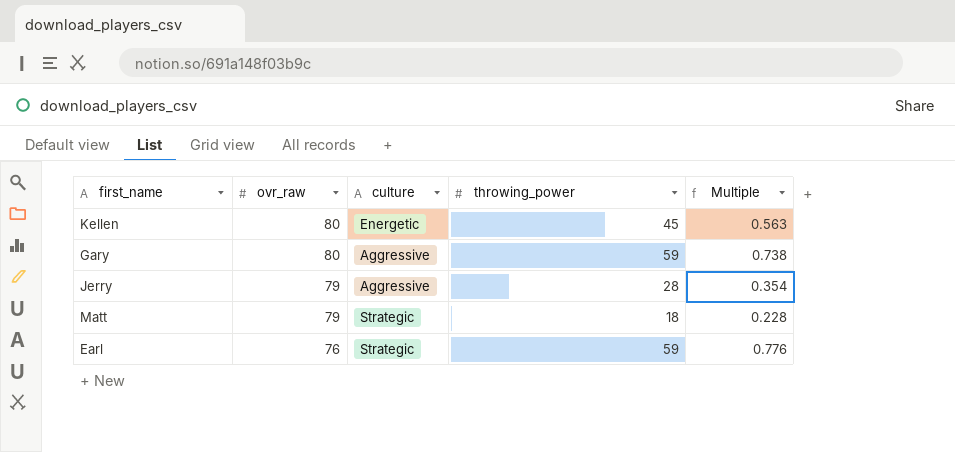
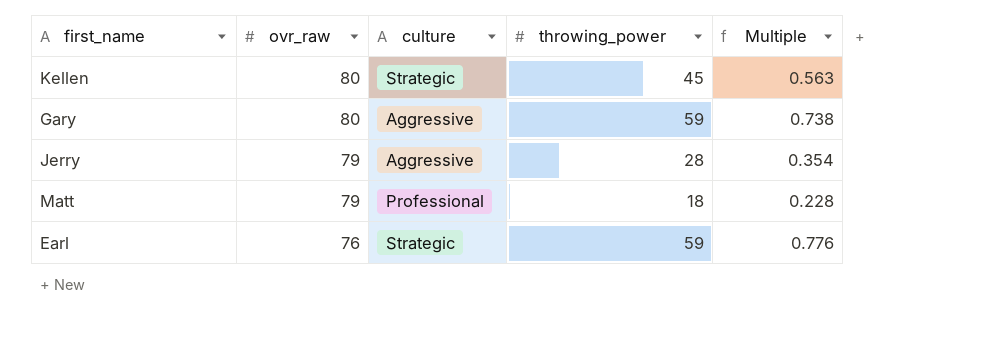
Kellen | culture: Energetic -> Strategic
Matt | culture: Strategic -> Professional

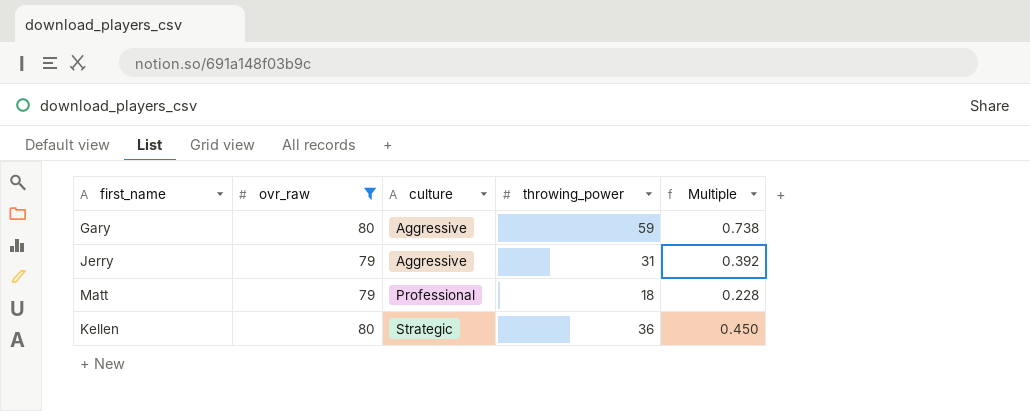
filter: none -> ovr_raw != 76
row order: ovr_raw descending -> culture ascending
Jerry | throwing_power: 28 -> 31
Jerry | Multiple: 0.354 -> 0.392
Kellen | throwing_power: 45 -> 36
Kellen | Multiple: 0.563 -> 0.450

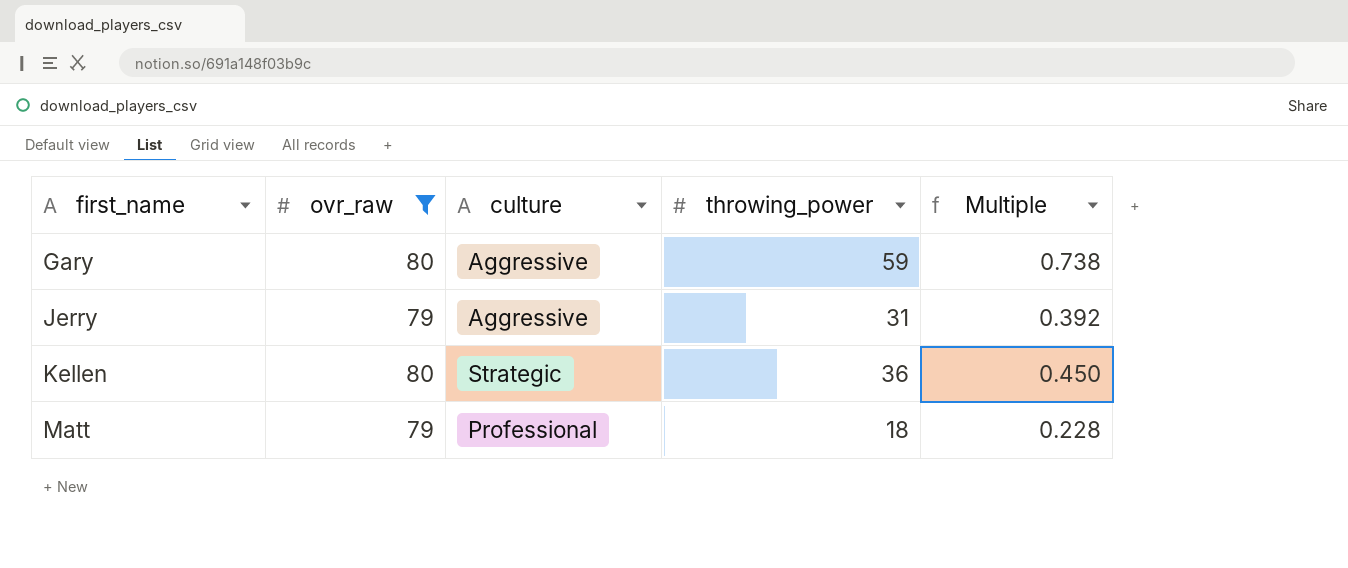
row order: culture ascending -> first_name ascending

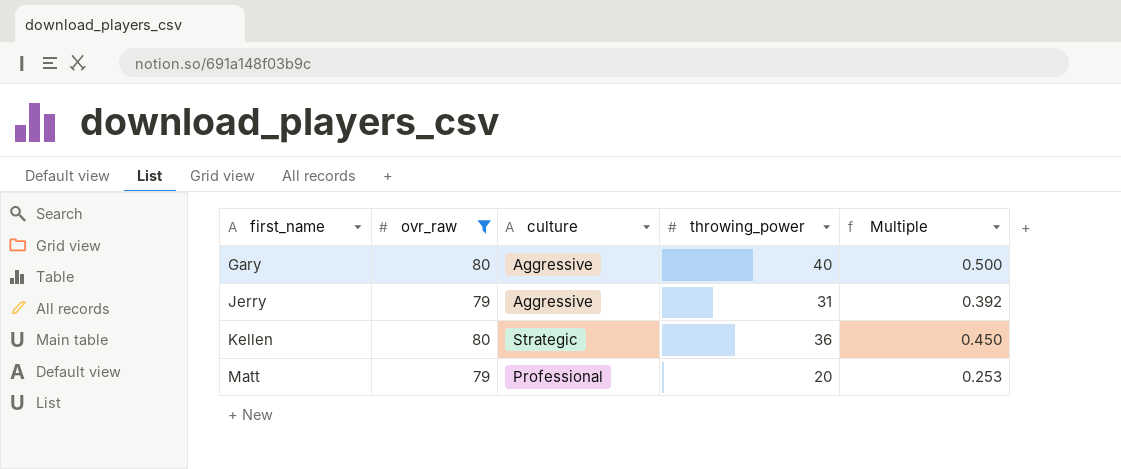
Gary | throwing_power: 59 -> 40
Gary | Multiple: 0.738 -> 0.500
Matt | throwing_power: 18 -> 20
Matt | Multiple: 0.228 -> 0.253

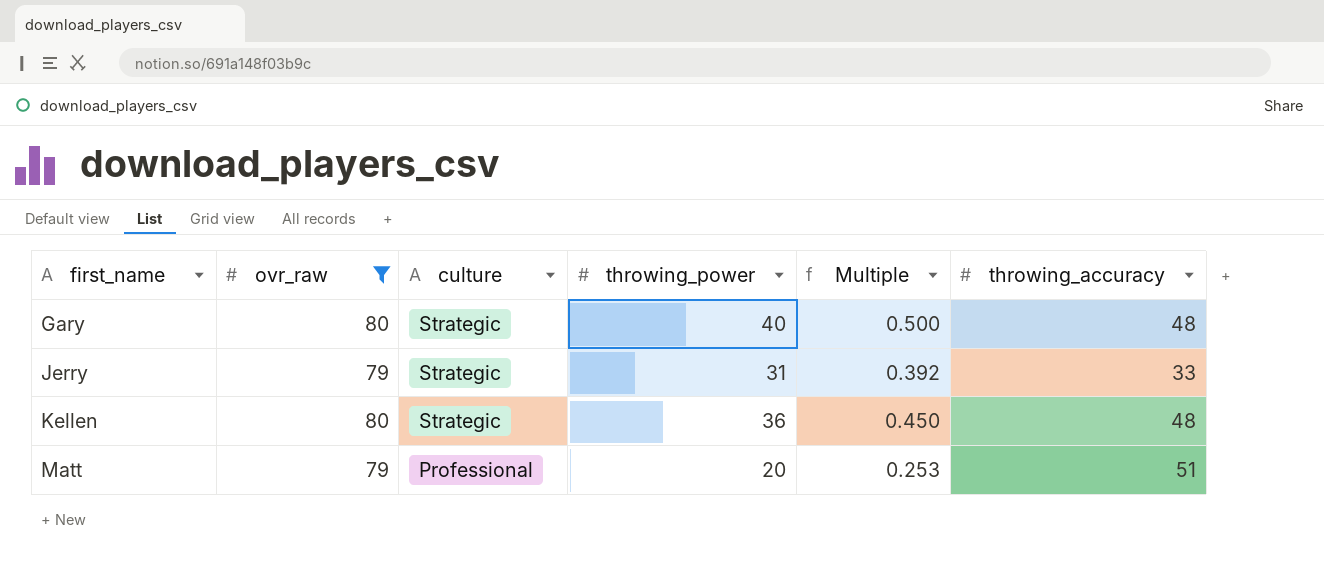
column throwing_accuracy | position: none -> 6
Gary | culture: Aggressive -> Strategic
Jerry | culture: Aggressive -> Strategic

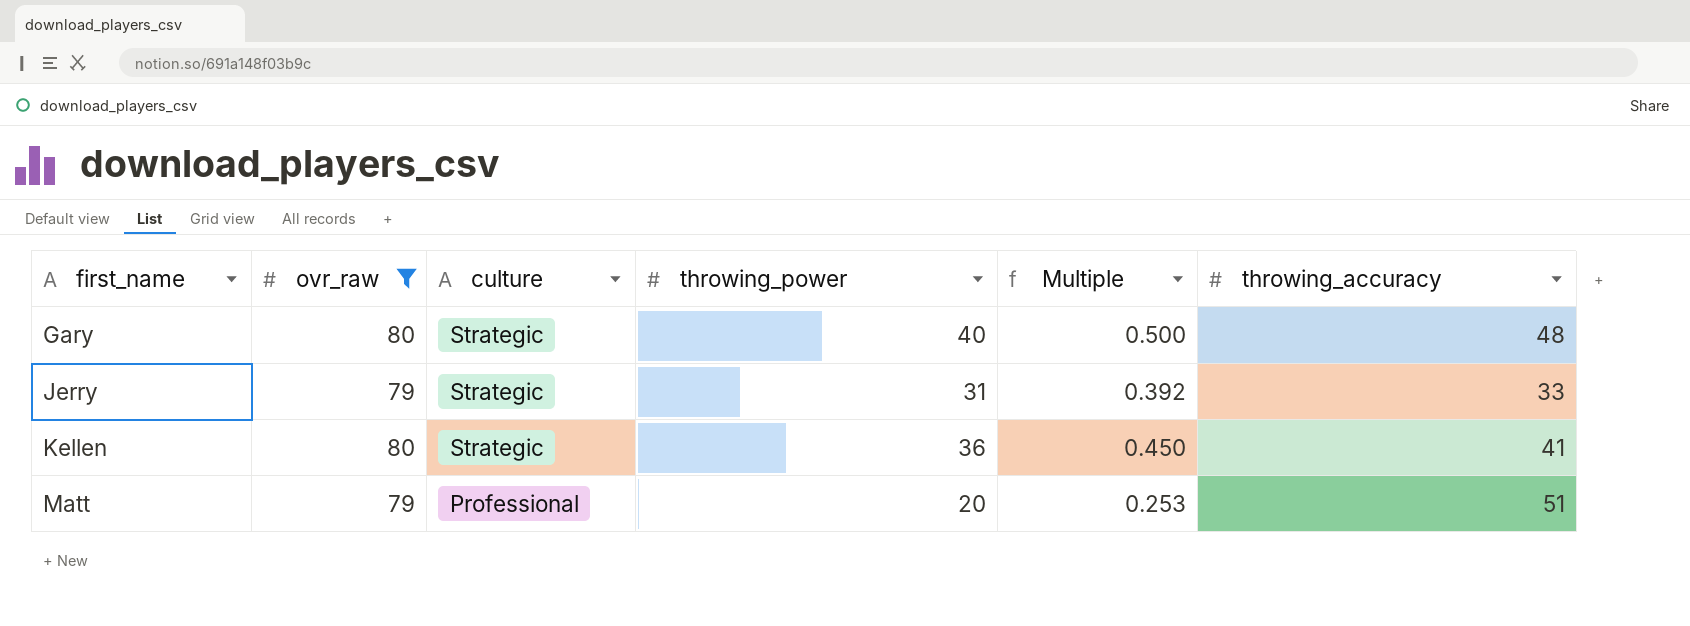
Kellen | throwing_accuracy: 48 -> 41

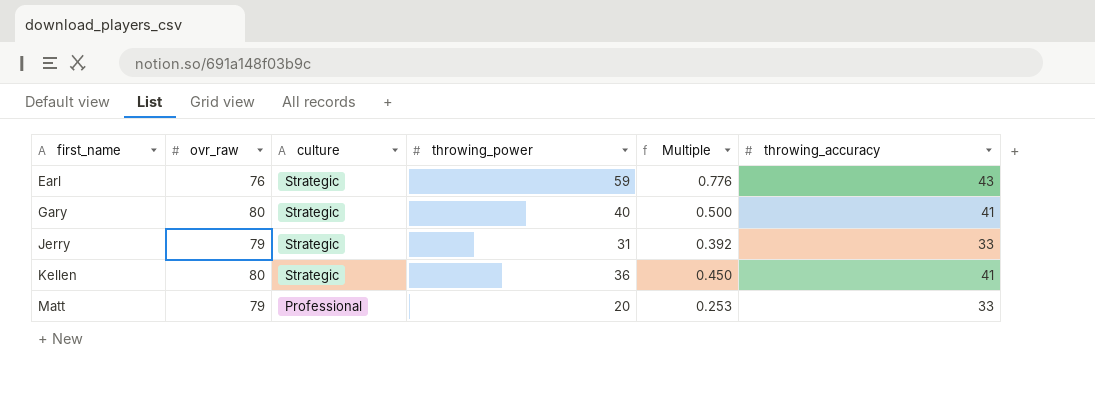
filter: ovr_raw != 76 -> none
Gary | throwing_accuracy: 48 -> 41
Matt | throwing_accuracy: 51 -> 33

